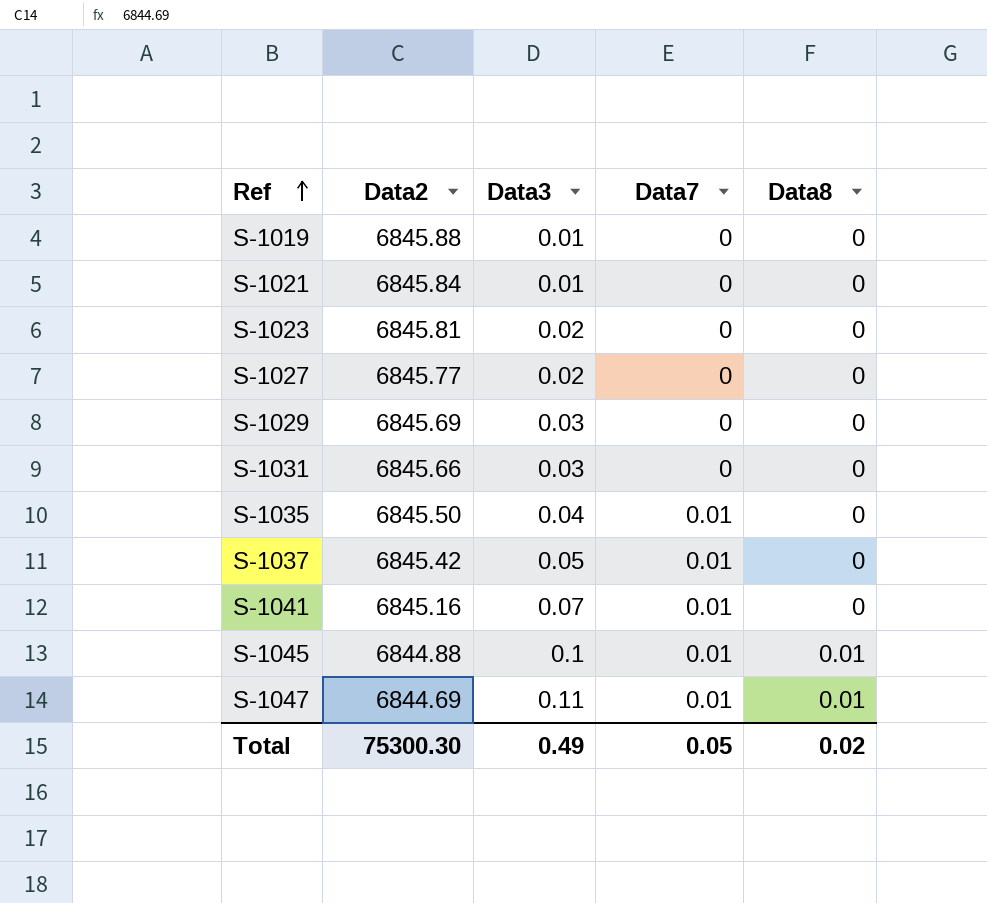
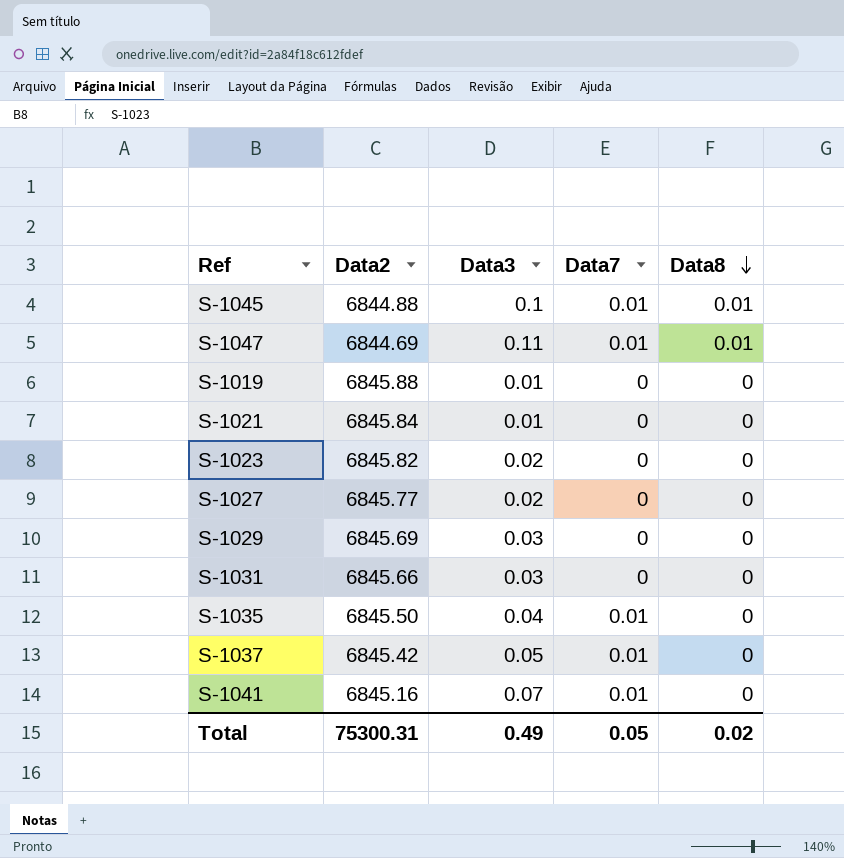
row order: Ref ascending -> Data8 descending
S-1023 | Data2: 6845.81 -> 6845.82
Total | Data2: 75300.30 -> 75300.31

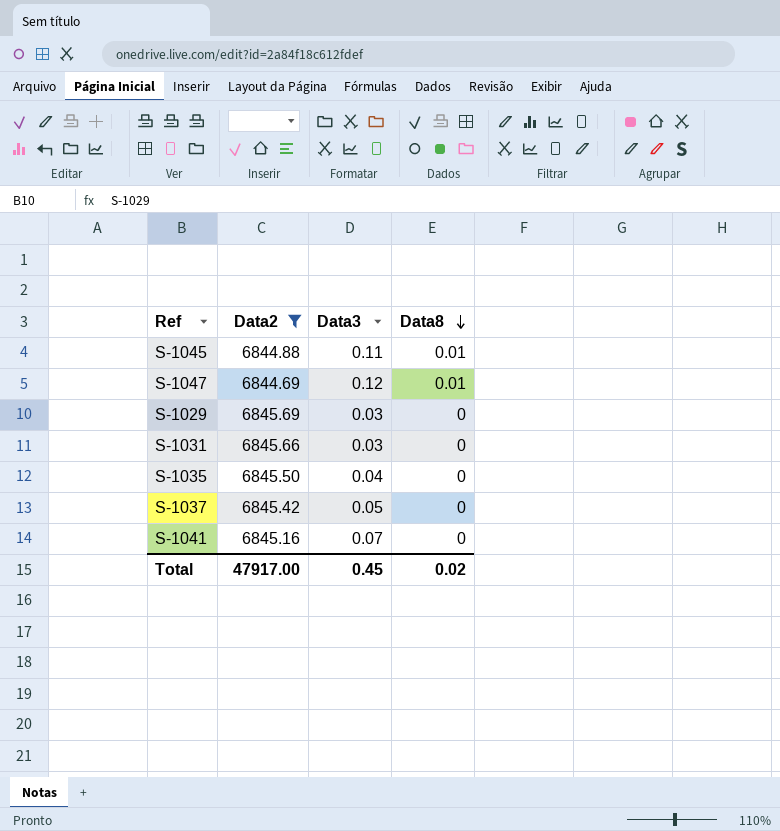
filter: none -> Data2 <= 6845.69
column Data7 | position: 4 -> none
S-1045 | Data3: 0.1 -> 0.11
S-1047 | Data3: 0.11 -> 0.12
Total | Data2: 75300.31 -> 47917.00
Total | Data3: 0.49 -> 0.45

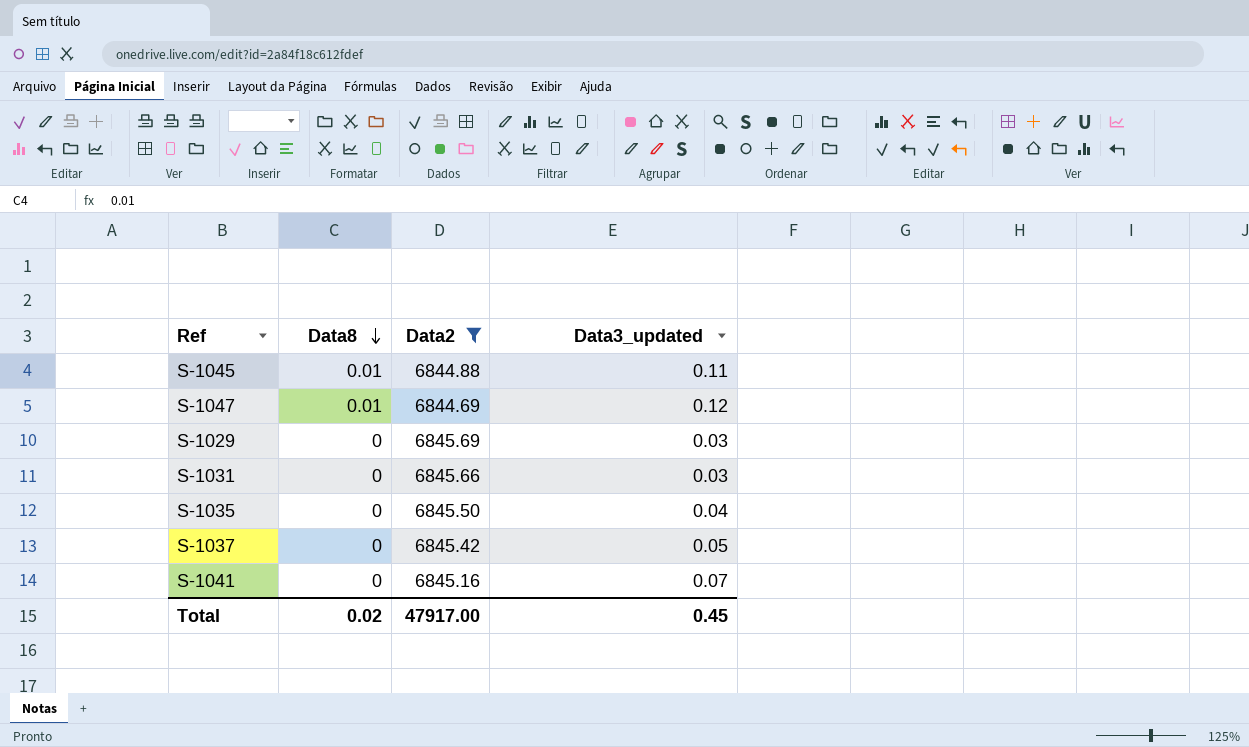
column Data8 | position: 4 -> 2
column name: Data3 -> Data3_updated

